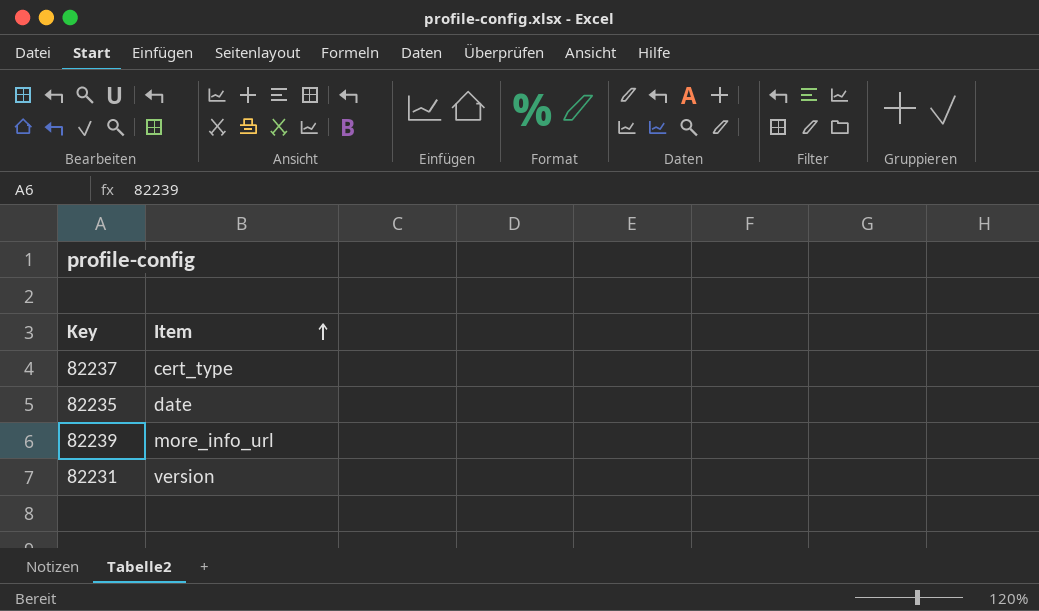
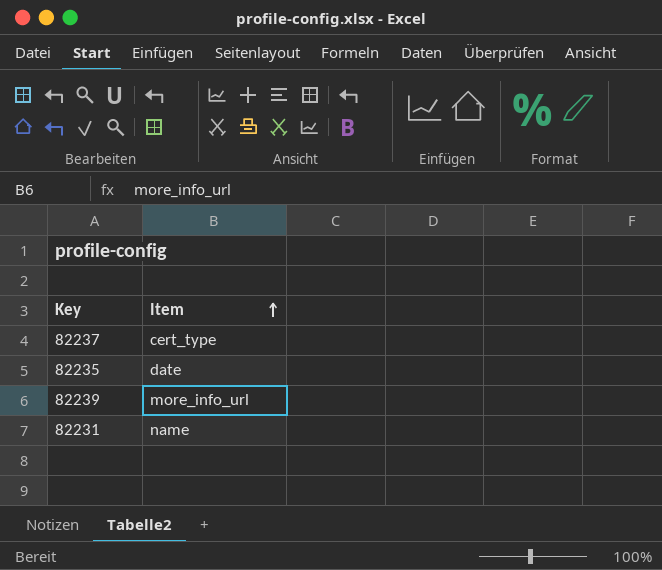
82231 | Item: version -> name

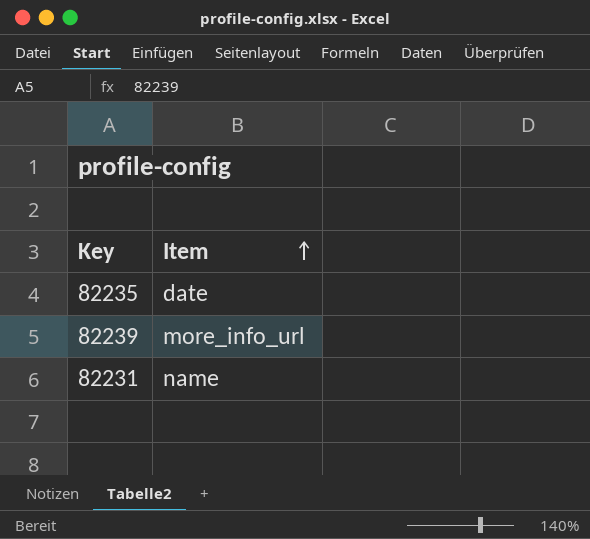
row 82237: cert_type -> none

